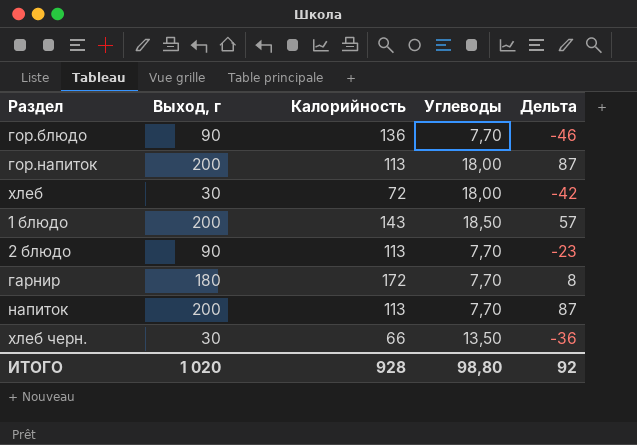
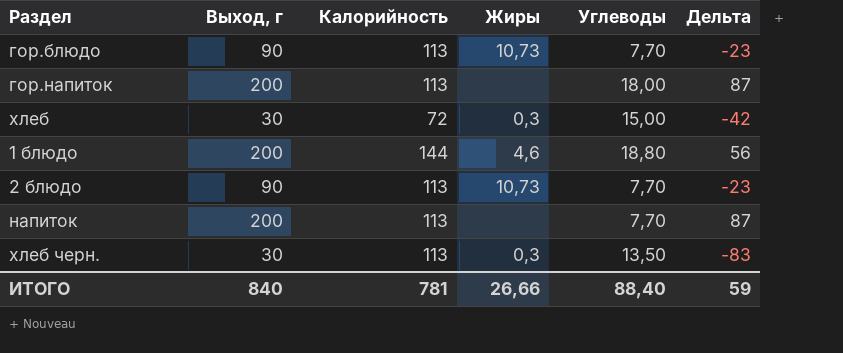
column Жиры | position: none -> 4
row гарнир: 180 | 172 | 7,70 | 8 -> none
гор.блюдо | Калорийность: 136 -> 113
гор.блюдо | Дельта: -46 -> -23
хлеб | Углеводы: 18,00 -> 15,00
1 блюдо | Калорийность: 143 -> 144
1 блюдо | Углеводы: 18,50 -> 18,80
1 блюдо | Дельта: 57 -> 56
хлеб черн. | Калорийность: 66 -> 113
хлеб черн. | Дельта: -36 -> -83
ИТОГО | Выход, г: 1 020 -> 840
ИТОГО | Калорийность: 928 -> 781
ИТОГО | Углеводы: 98,80 -> 88,40
ИТОГО | Дельта: 92 -> 59

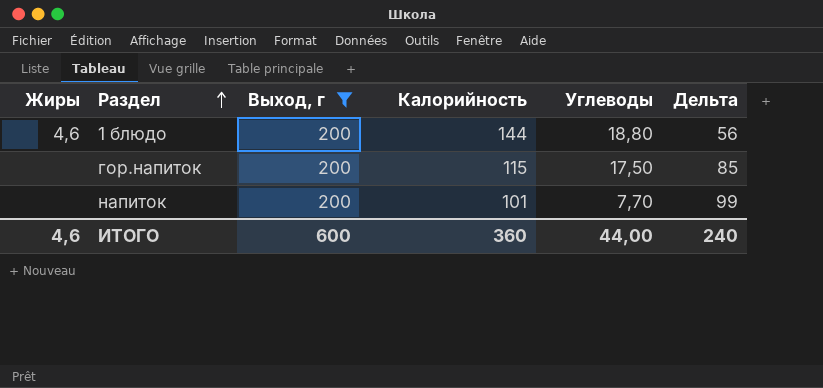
filter: none -> Выход, г = 200
row order: none -> Раздел ascending
column Жиры | position: 4 -> 1
гор.напиток | Калорийность: 113 -> 115
гор.напиток | Углеводы: 18,00 -> 17,50
гор.напиток | Дельта: 87 -> 85
напиток | Калорийность: 113 -> 101
напиток | Дельта: 87 -> 99
ИТОГО | Жиры: 26,66 -> 4,6
ИТОГО | Выход, г: 840 -> 600
ИТОГО | Калорийность: 781 -> 360
ИТОГО | Углеводы: 88,40 -> 44,00
ИТОГО | Дельта: 59 -> 240

